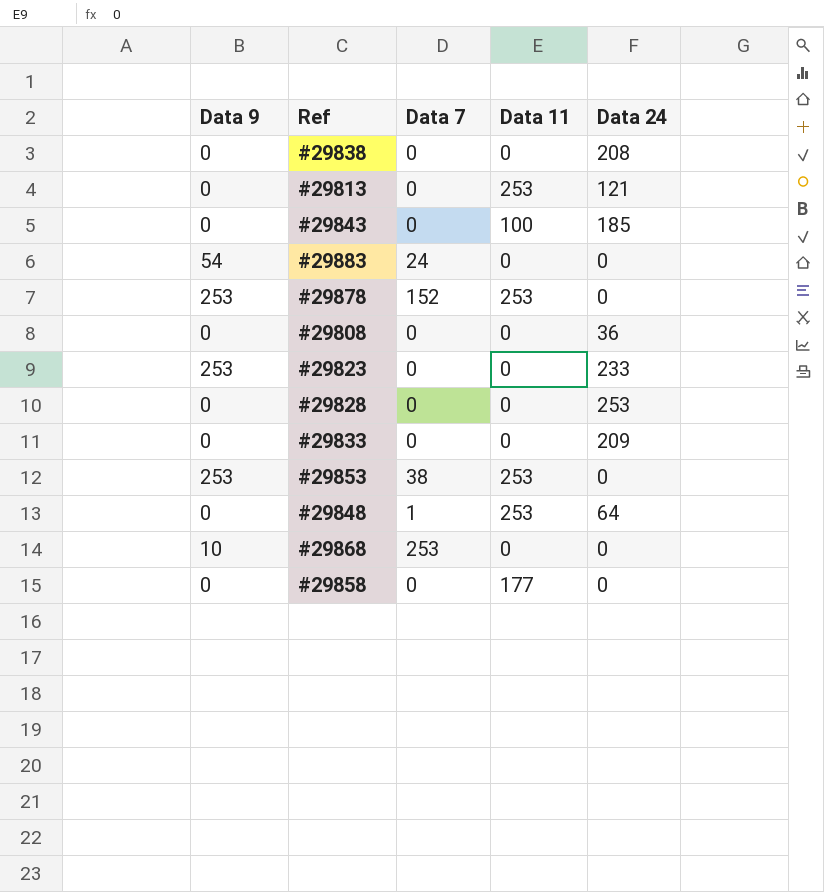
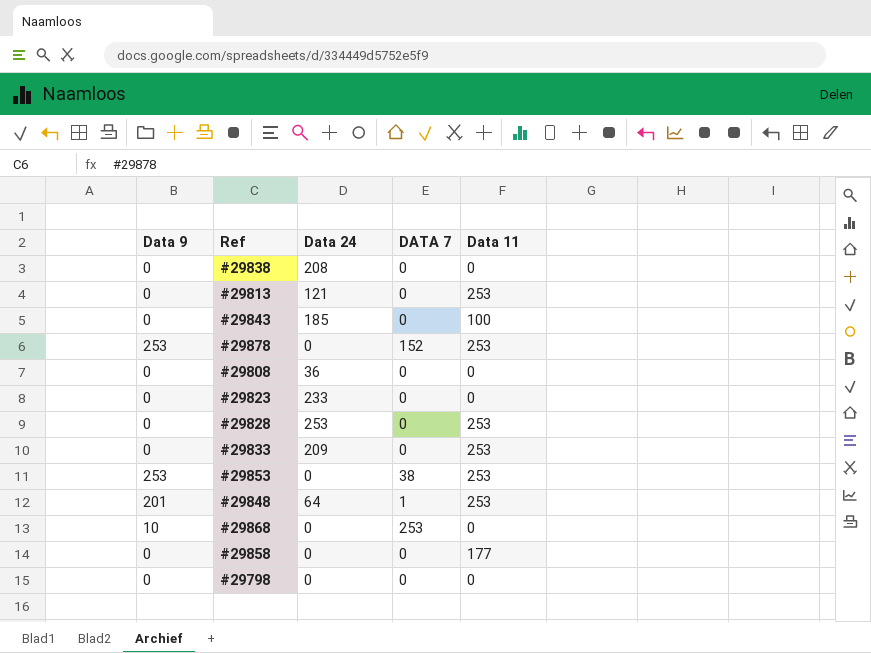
column Data 24 | position: 5 -> 3
column name: Data 7 -> DATA 7
row #29883: 54 | 24 | 0 | 0 -> none
#29823 | Data 9: 253 -> 0
#29828 | Data 11: 0 -> 253
#29833 | Data 11: 0 -> 253
#29848 | Data 9: 0 -> 201
row #29798: none -> 0 | 0 | 0 | 0

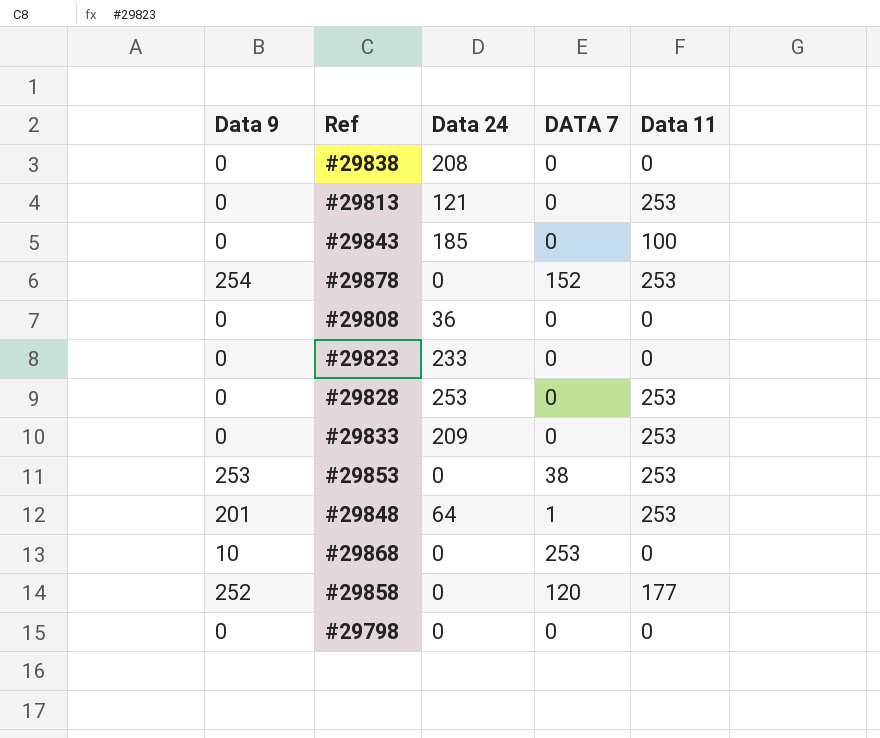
#29878 | Data 9: 253 -> 254
#29858 | Data 9: 0 -> 252
#29858 | DATA 7: 0 -> 120

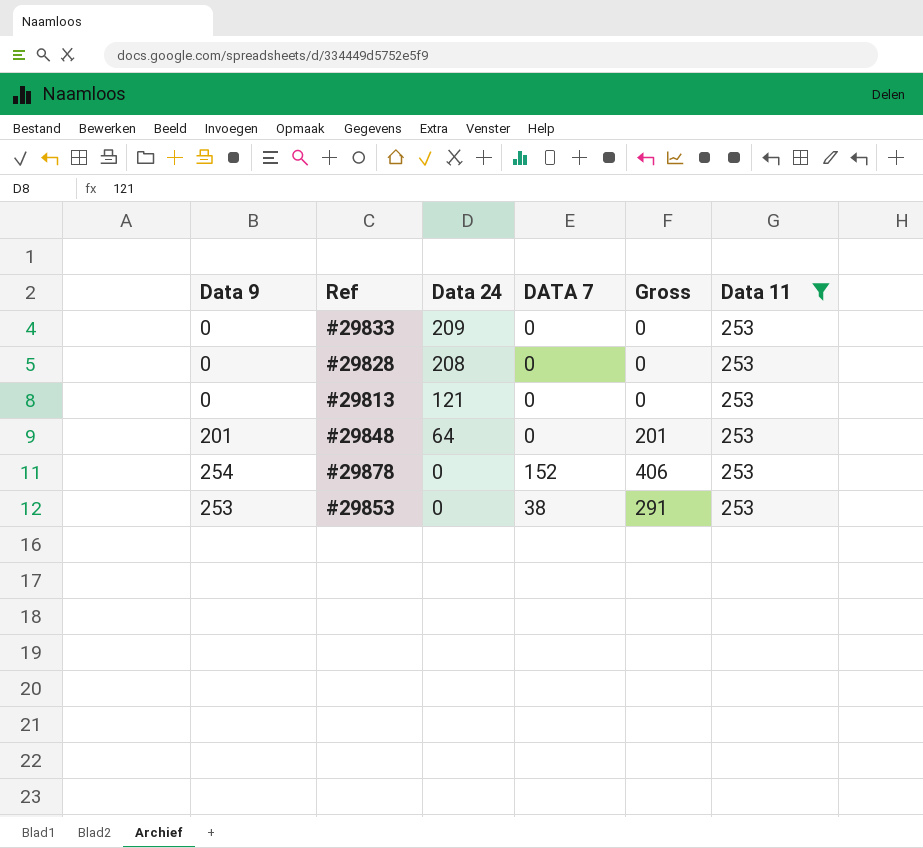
filter: none -> Data 11 = 253
row order: none -> Data 24 descending
column Gross | formula: none -> [Data 9] + [DATA 7]
#29828 | Data 24: 253 -> 208
#29848 | DATA 7: 1 -> 0

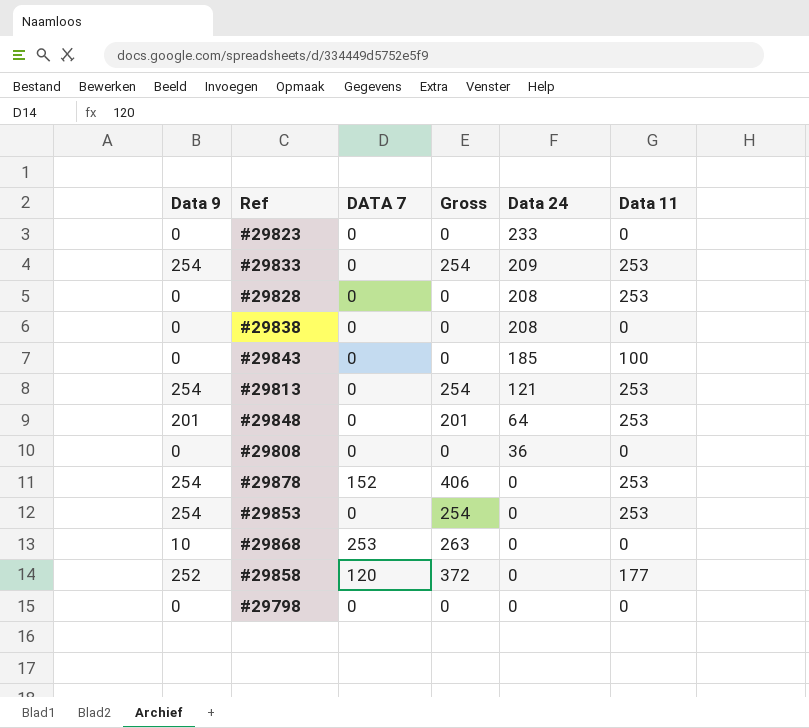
filter: Data 11 = 253 -> none
column Data 24 | position: 3 -> 5
#29833 | Data 9: 0 -> 254
#29833 | Gross: 0 -> 254
#29813 | Data 9: 0 -> 254
#29813 | Gross: 0 -> 254
#29853 | Data 9: 253 -> 254
#29853 | DATA 7: 38 -> 0
#29853 | Gross: 291 -> 254

